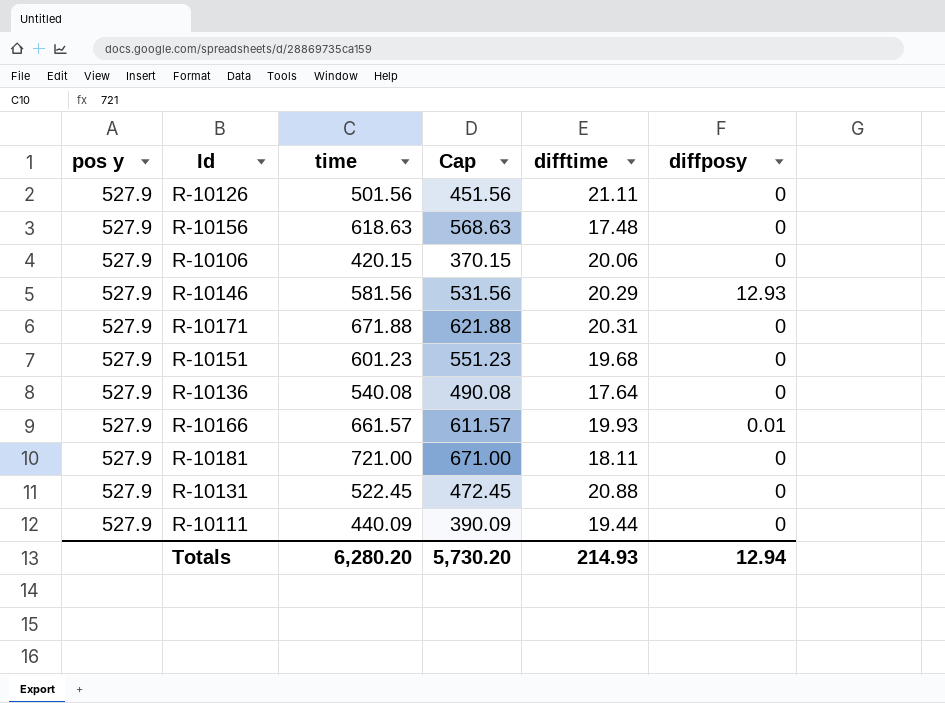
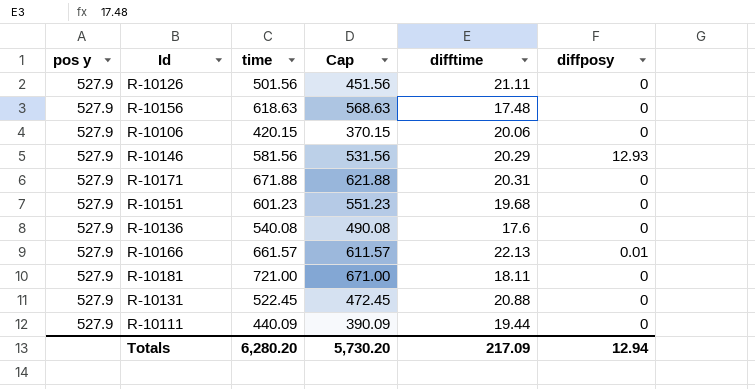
R-10136 | difftime: 17.64 -> 17.6
R-10166 | difftime: 19.93 -> 22.13
Totals | difftime: 214.93 -> 217.09

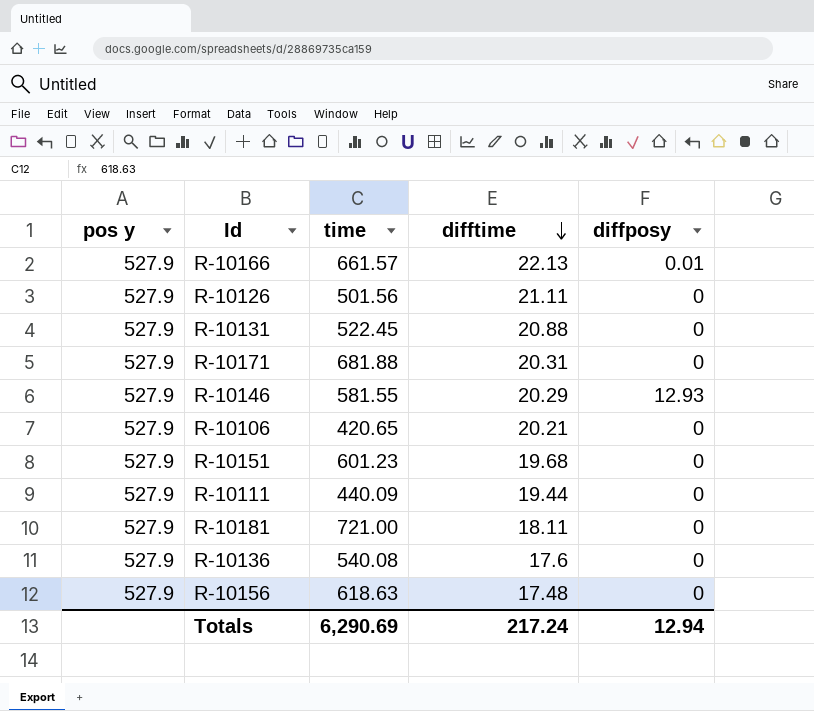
row order: none -> difftime descending
column Cap | formula: [time] - 50 -> none
R-10171 | time: 671.88 -> 681.88
R-10146 | time: 581.56 -> 581.55
R-10106 | time: 420.15 -> 420.65
R-10106 | difftime: 20.06 -> 20.21
Totals | time: 6,280.20 -> 6,290.69
Totals | difftime: 217.09 -> 217.24

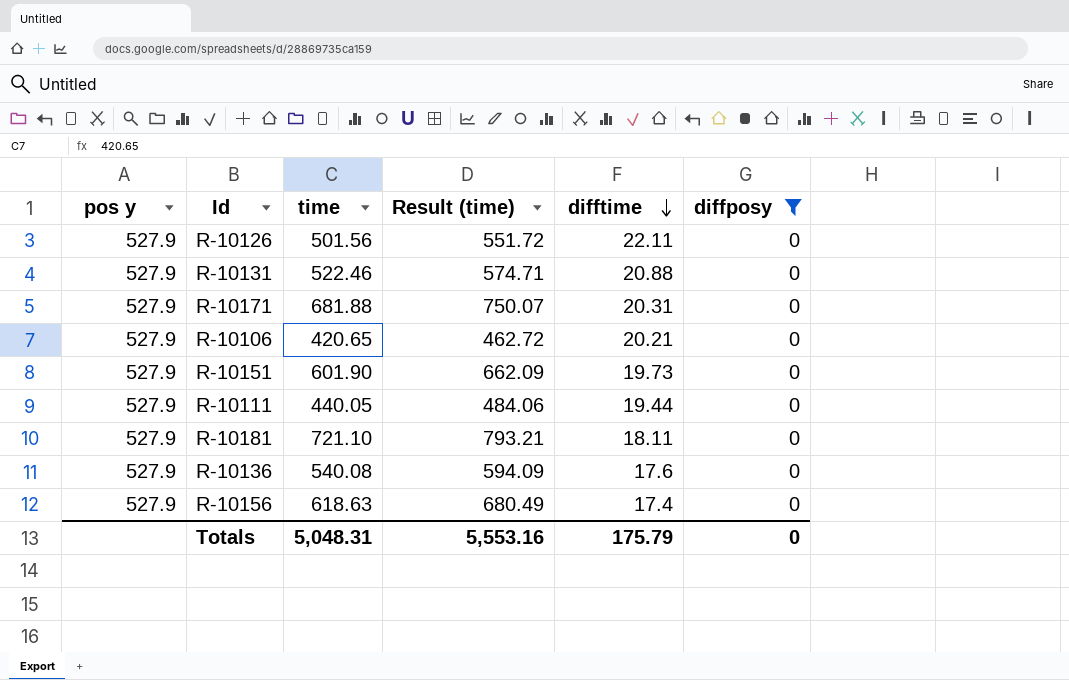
filter: none -> diffposy = 0
column Result (time) | formula: none -> [time] * 1.1
R-10126 | difftime: 21.11 -> 22.11
R-10131 | time: 522.45 -> 522.46
R-10151 | time: 601.23 -> 601.90
R-10151 | difftime: 19.68 -> 19.73
R-10111 | time: 440.09 -> 440.05
R-10181 | time: 721.00 -> 721.10
R-10156 | difftime: 17.48 -> 17.4
Totals | time: 6,290.69 -> 5,048.31
Totals | difftime: 217.24 -> 175.79
Totals | diffposy: 12.94 -> 0

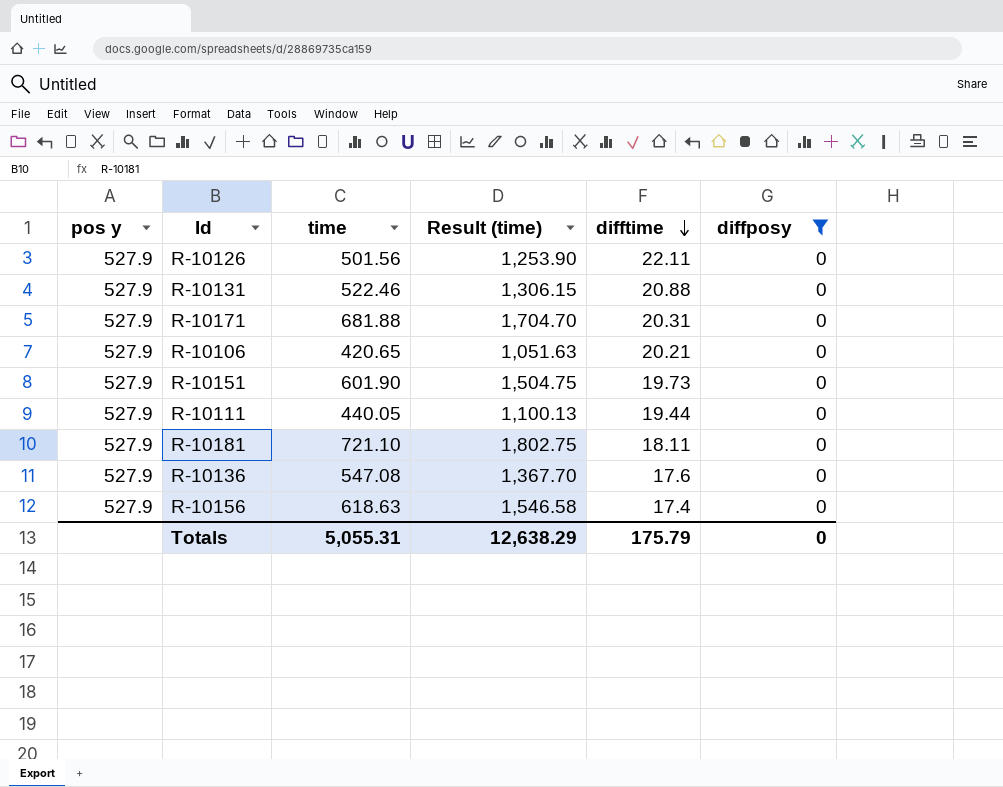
column Result (time) | formula: [time] * 1.1 -> [time] * 2.5
R-10136 | time: 540.08 -> 547.08
Totals | time: 5,048.31 -> 5,055.31
Totals | Result (time): 5,553.16 -> 12,638.29

